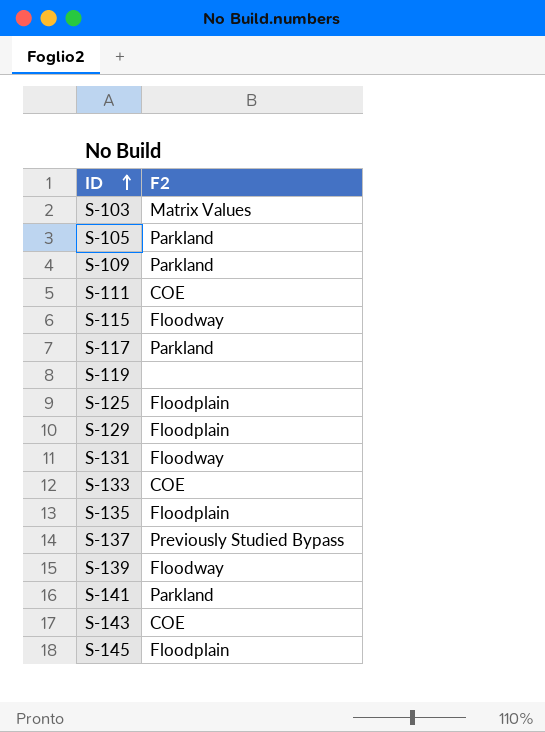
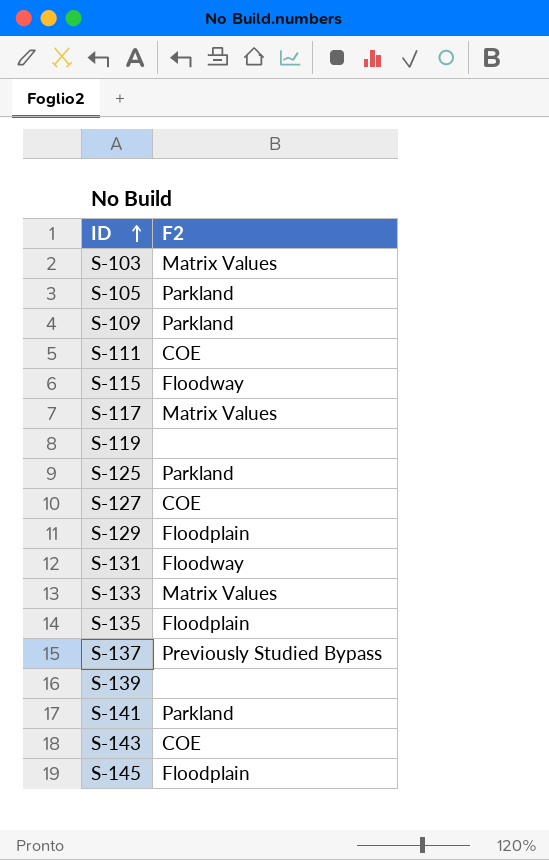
S-117 | F2: Parkland -> Matrix Values
S-125 | F2: Floodplain -> Parkland
row S-127: none -> COE
S-133 | F2: COE -> Matrix Values
S-139 | F2: Floodway -> none

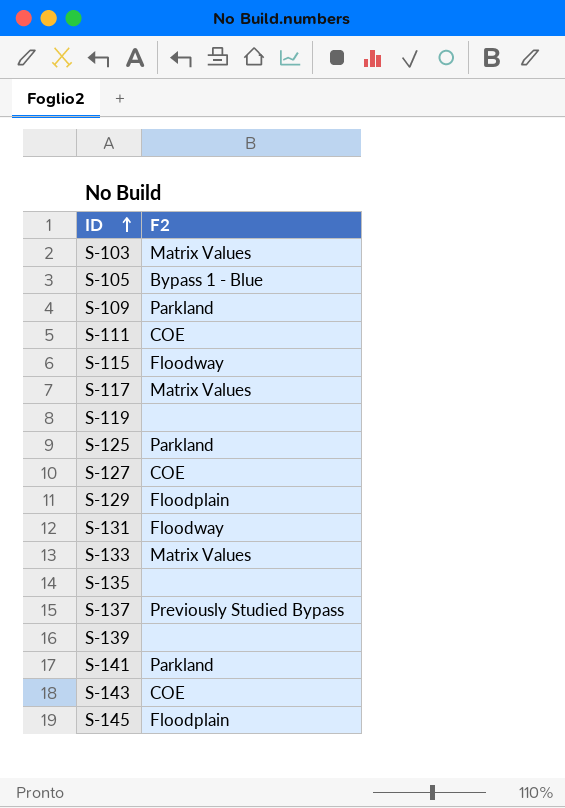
S-105 | F2: Parkland -> Bypass 1 - Blue
S-135 | F2: Floodplain -> none

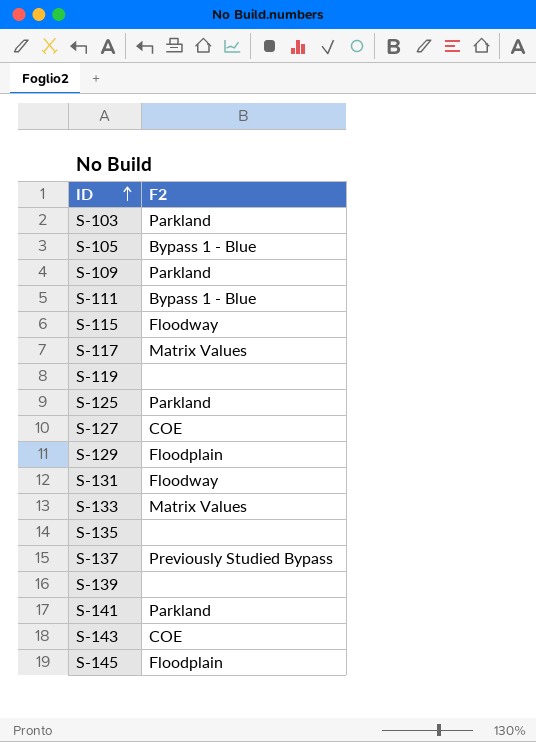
S-103 | F2: Matrix Values -> Parkland
S-111 | F2: COE -> Bypass 1 - Blue

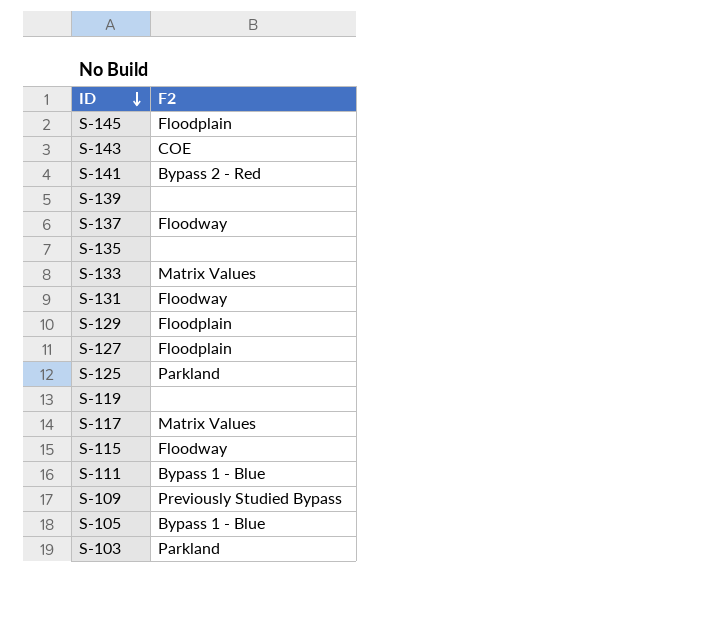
row order: ID ascending -> ID descending
S-141 | F2: Parkland -> Bypass 2 - Red
S-137 | F2: Previously Studied Bypass -> Floodway
S-127 | F2: COE -> Floodplain
S-109 | F2: Parkland -> Previously Studied Bypass

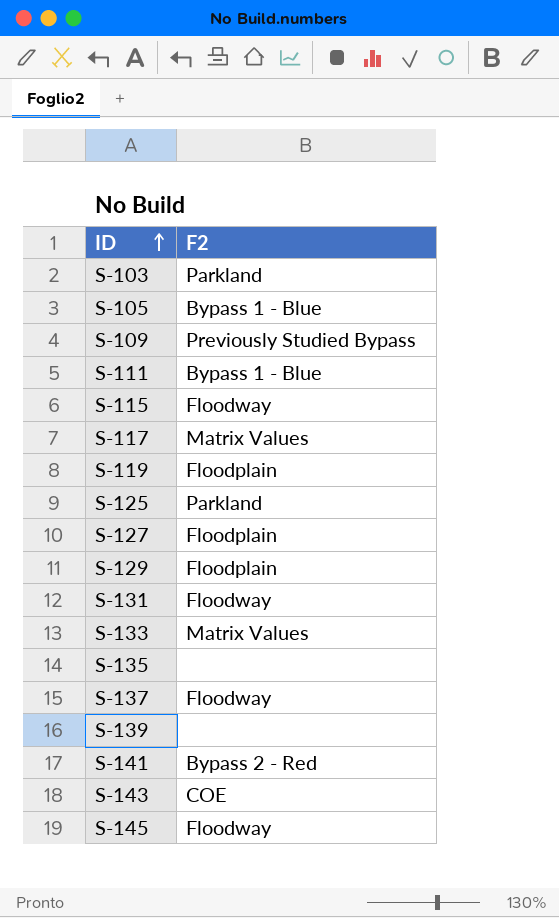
row order: ID descending -> ID ascending
S-119 | F2: none -> Floodplain
S-145 | F2: Floodplain -> Floodway

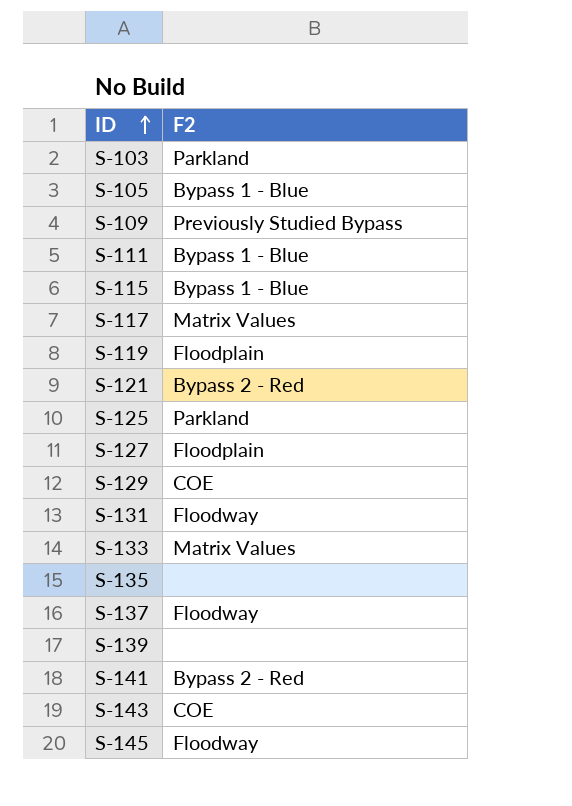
S-115 | F2: Floodway -> Bypass 1 - Blue
row S-121: none -> Bypass 2 - Red
S-129 | F2: Floodplain -> COE

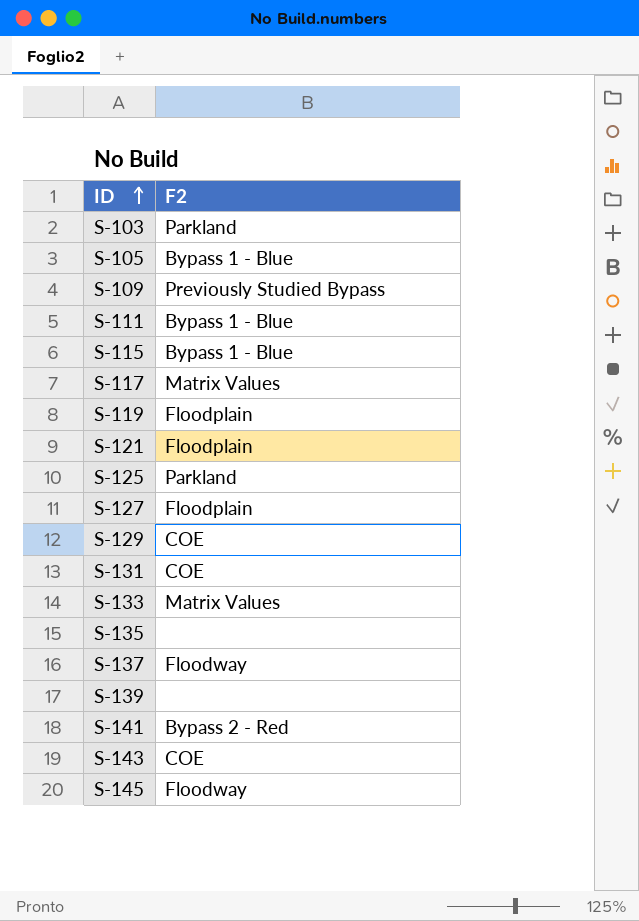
S-121 | F2: Bypass 2 - Red -> Floodplain
S-131 | F2: Floodway -> COE

